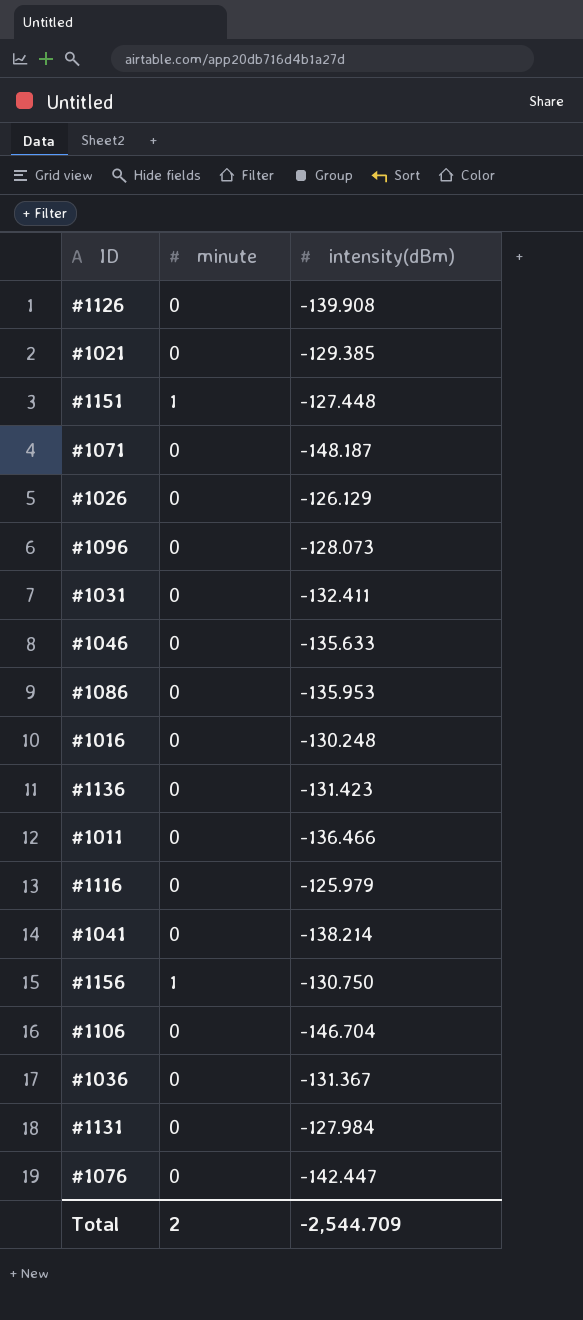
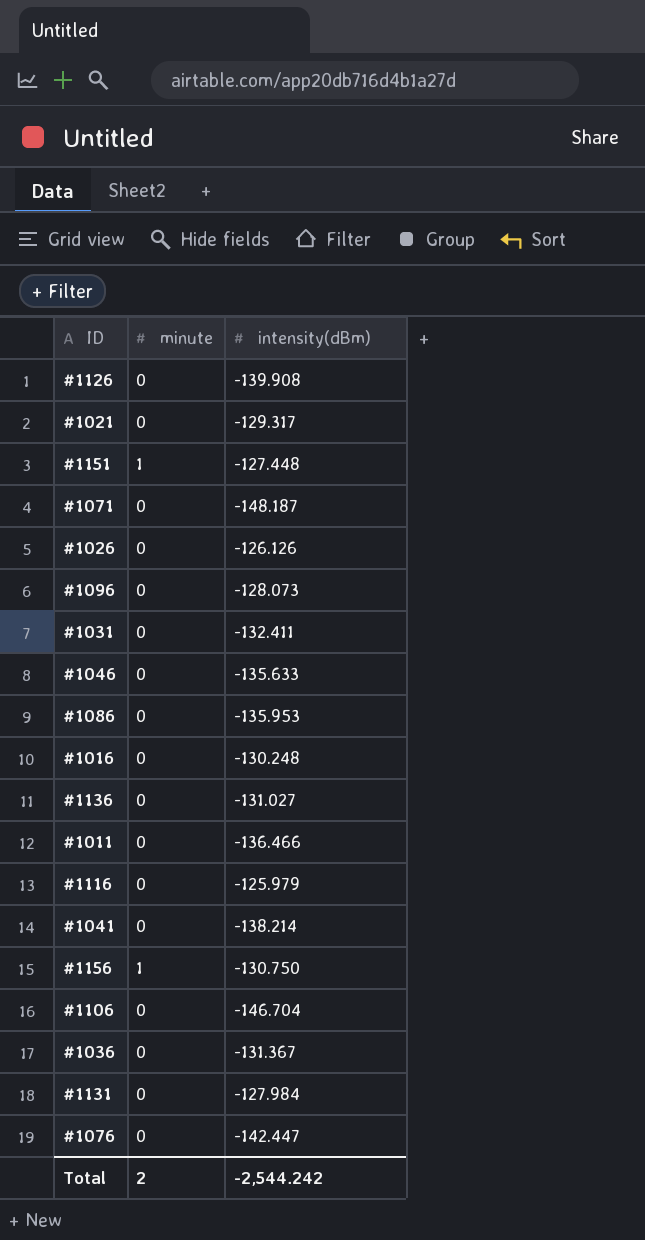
#1021 | intensity(dBm): -129.385 -> -129.317
#1026 | intensity(dBm): -126.129 -> -126.126
#1136 | intensity(dBm): -131.423 -> -131.027
Total | intensity(dBm): -2,544.709 -> -2,544.242

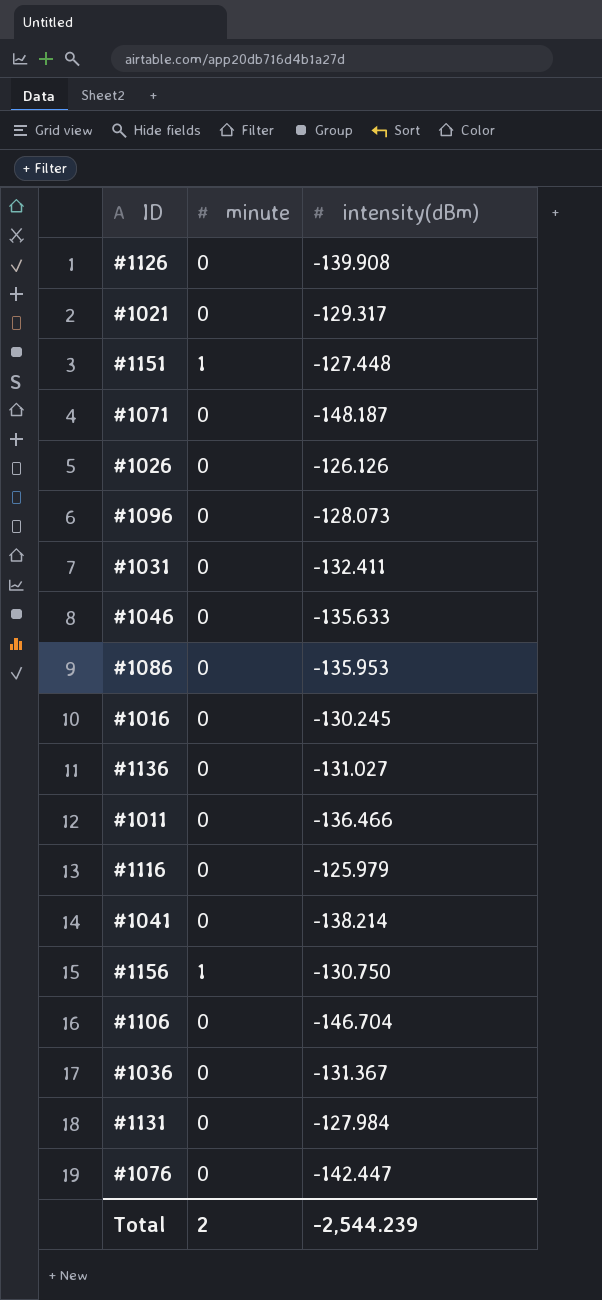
#1016 | intensity(dBm): -130.248 -> -130.245
Total | intensity(dBm): -2,544.242 -> -2,544.239

